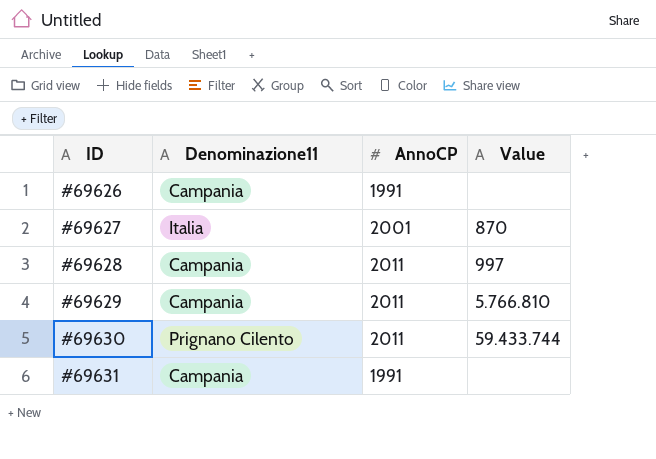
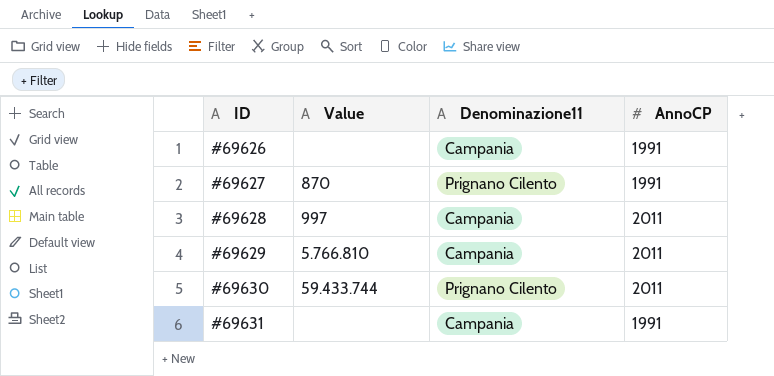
column Value | position: 4 -> 2
#69627 | Denominazione11: Italia -> Prignano Cilento
#69627 | AnnoCP: 2001 -> 1991

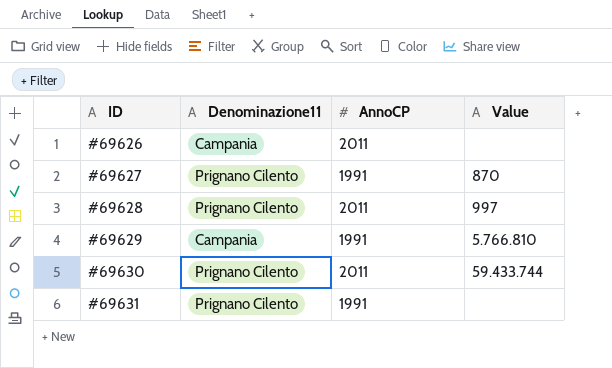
column Value | position: 2 -> 4
#69626 | AnnoCP: 1991 -> 2011
#69628 | Denominazione11: Campania -> Prignano Cilento
#69629 | AnnoCP: 2011 -> 1991
#69631 | Denominazione11: Campania -> Prignano Cilento

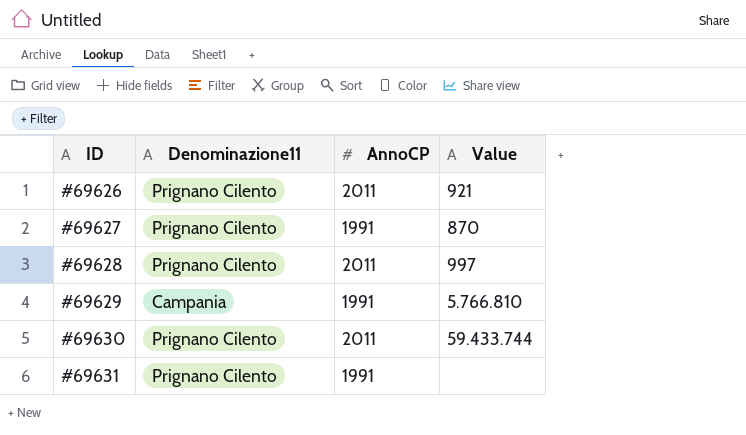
#69626 | Denominazione11: Campania -> Prignano Cilento
#69626 | Value: none -> 921

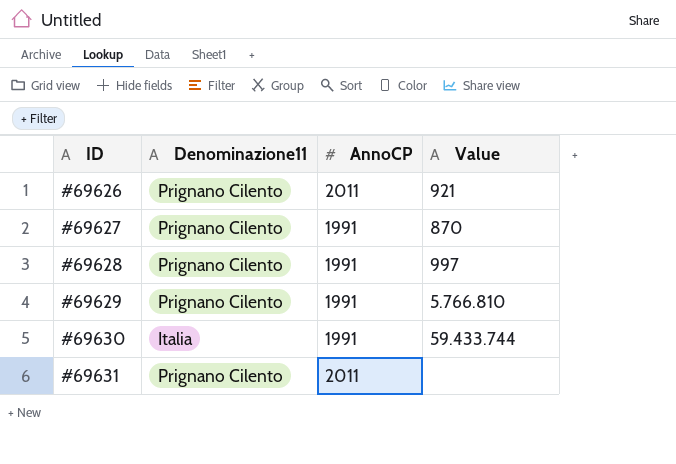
#69628 | AnnoCP: 2011 -> 1991
#69629 | Denominazione11: Campania -> Prignano Cilento
#69630 | Denominazione11: Prignano Cilento -> Italia
#69630 | AnnoCP: 2011 -> 1991
#69631 | AnnoCP: 1991 -> 2011

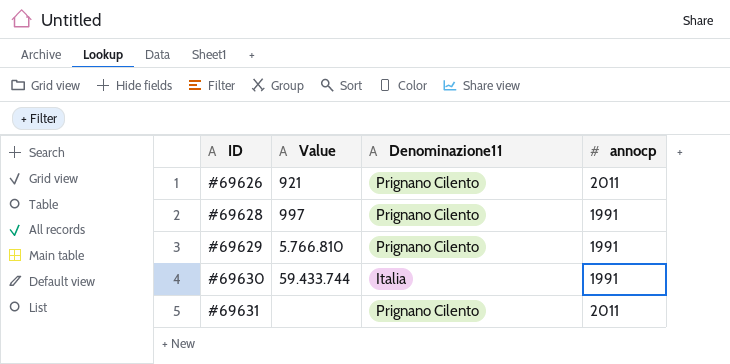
column Value | position: 4 -> 2
column name: AnnoCP -> annocp
row #69627: Prignano Cilento | 1991 | 870 -> none

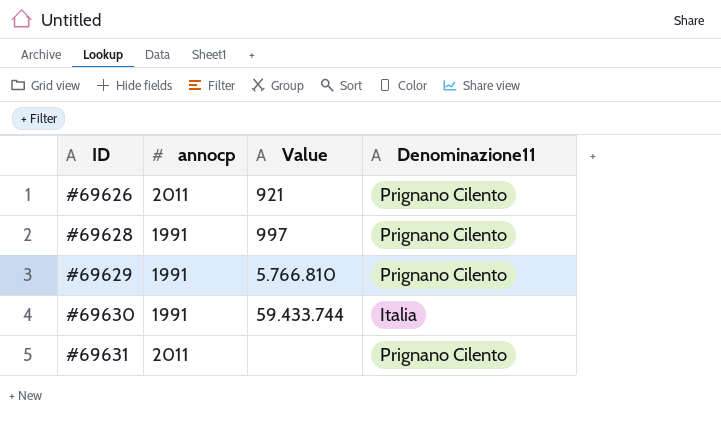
column annocp | position: 4 -> 2

